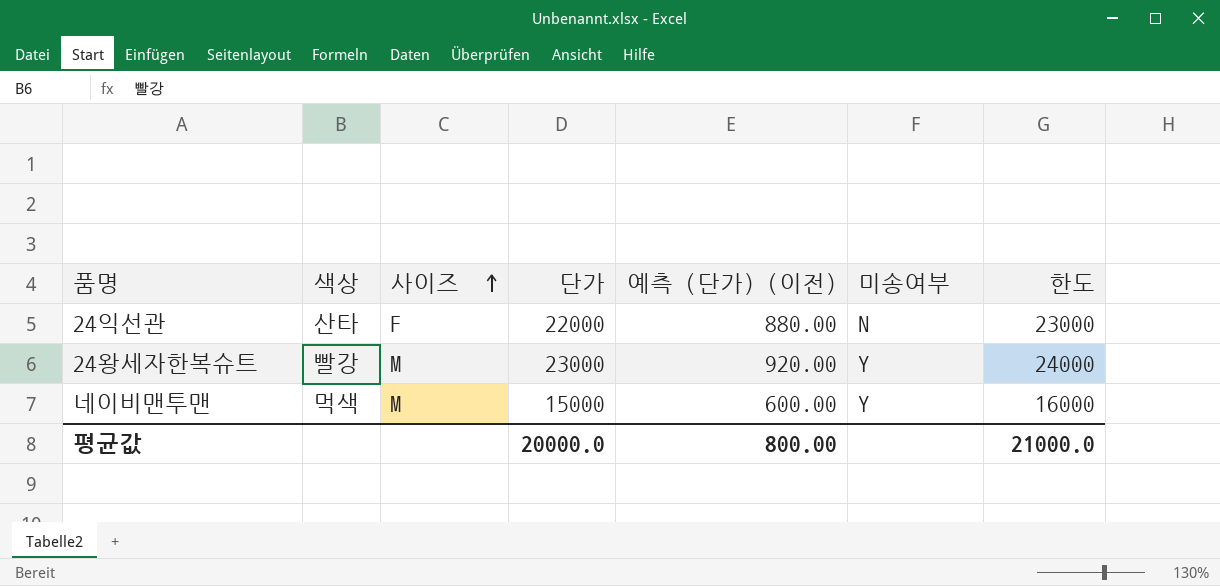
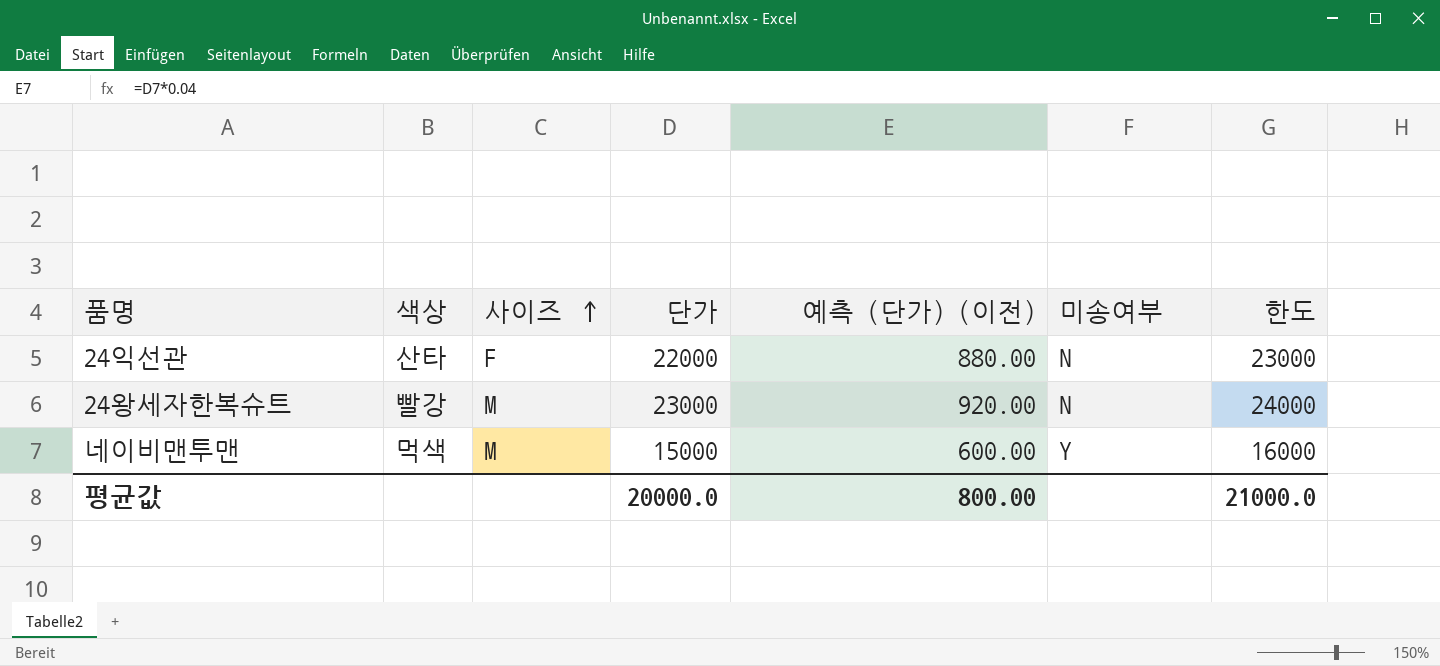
24왕세자한복슈트 | 미송여부: Y -> N

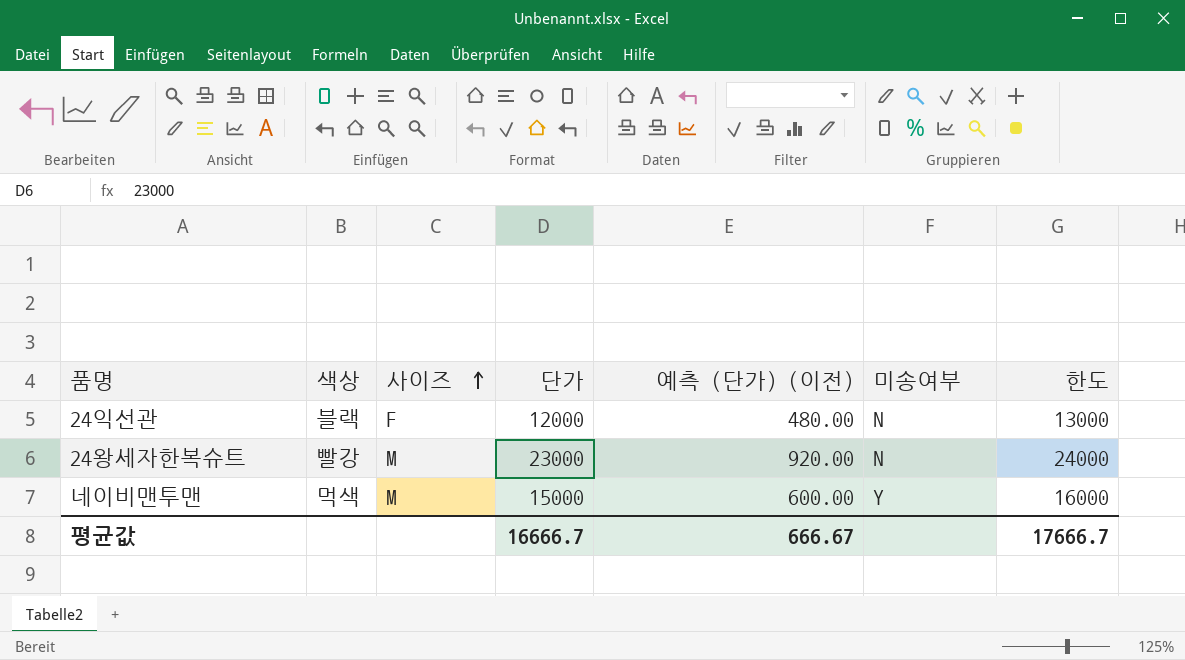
24익선관 | 색상: 산타 -> 블랙
24익선관 | 단가: 22000 -> 12000
24익선관 | 예측 (단가) (이전): 880.00 -> 480.00
24익선관 | 한도: 23000 -> 13000
평균값 | 단가: 20000.0 -> 16666.7
평균값 | 예측 (단가) (이전): 800.00 -> 666.67
평균값 | 한도: 21000.0 -> 17666.7

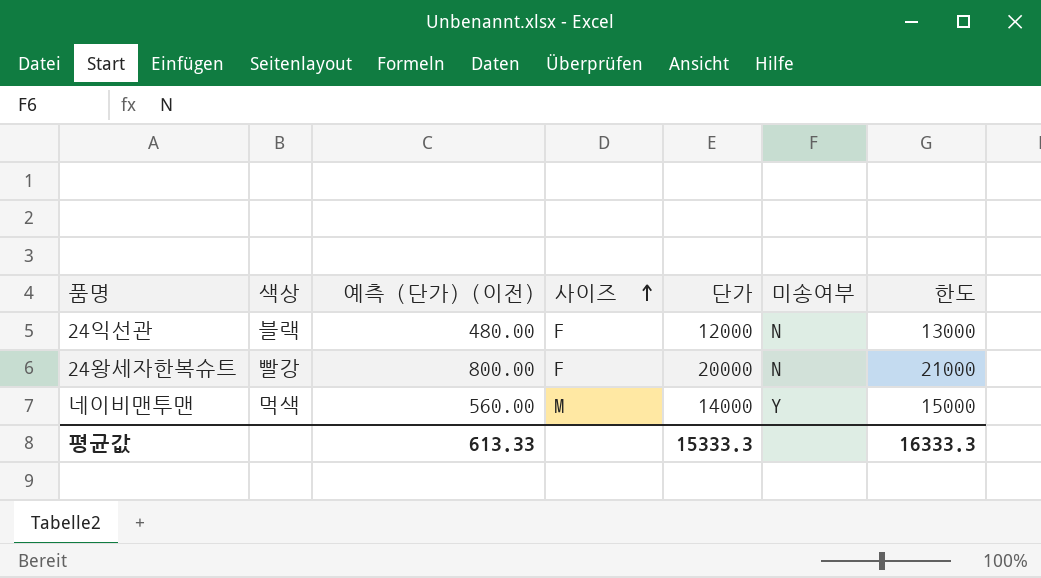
column 예측 (단가) (이전) | position: 5 -> 3
24왕세자한복슈트 | 예측 (단가) (이전): 920.00 -> 800.00
24왕세자한복슈트 | 사이즈: M -> F
24왕세자한복슈트 | 단가: 23000 -> 20000
24왕세자한복슈트 | 한도: 24000 -> 21000
네이비맨투맨 | 예측 (단가) (이전): 600.00 -> 560.00
네이비맨투맨 | 단가: 15000 -> 14000
네이비맨투맨 | 한도: 16000 -> 15000
평균값 | 예측 (단가) (이전): 666.67 -> 613.33
평균값 | 단가: 16666.7 -> 15333.3
평균값 | 한도: 17666.7 -> 16333.3

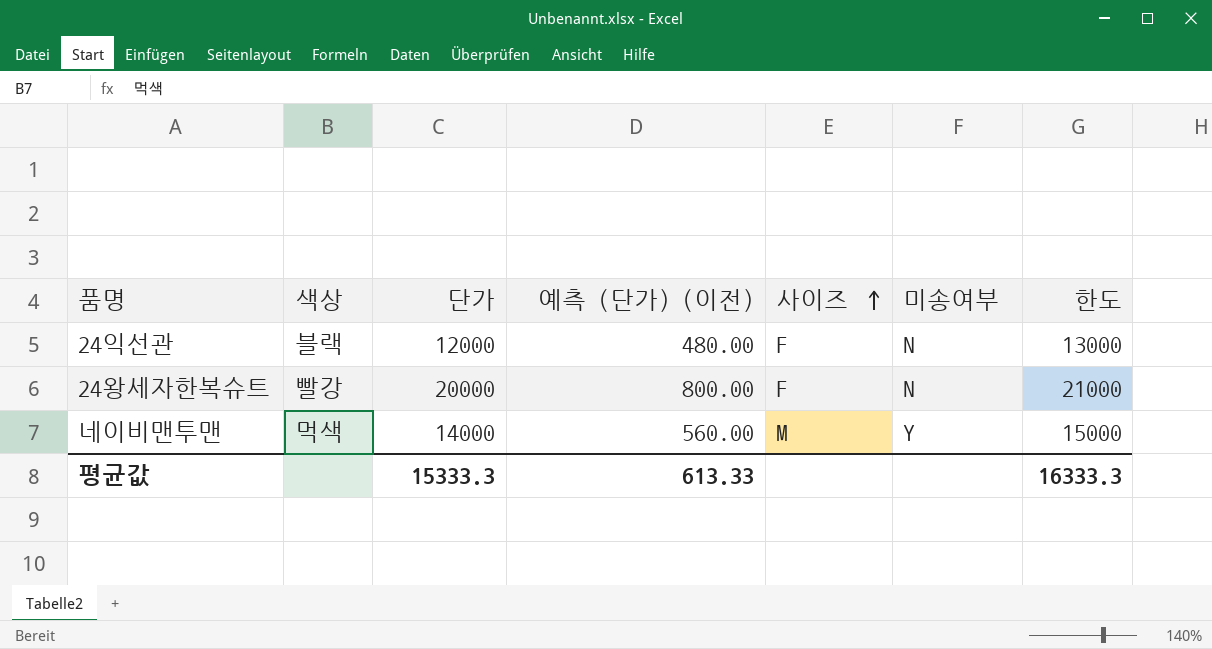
column 단가 | position: 5 -> 3

